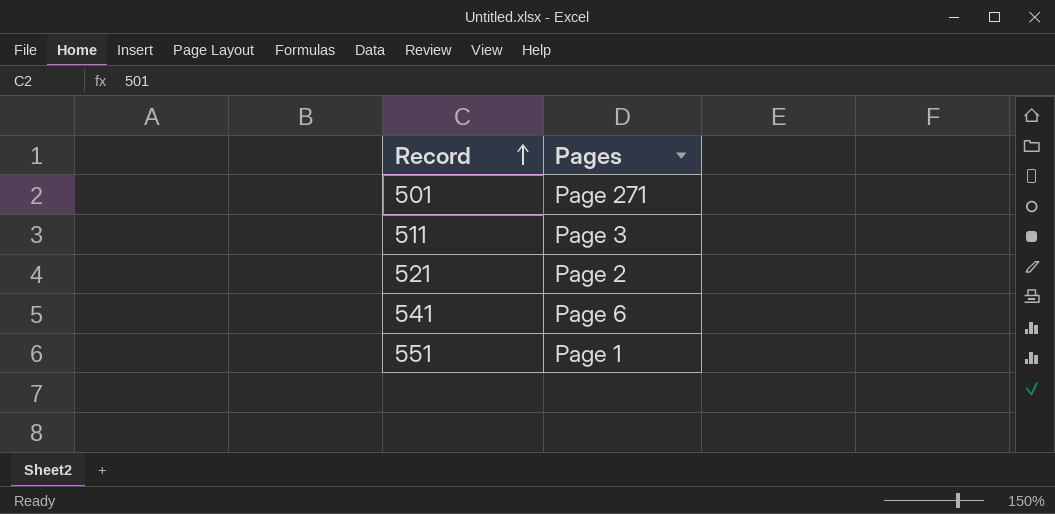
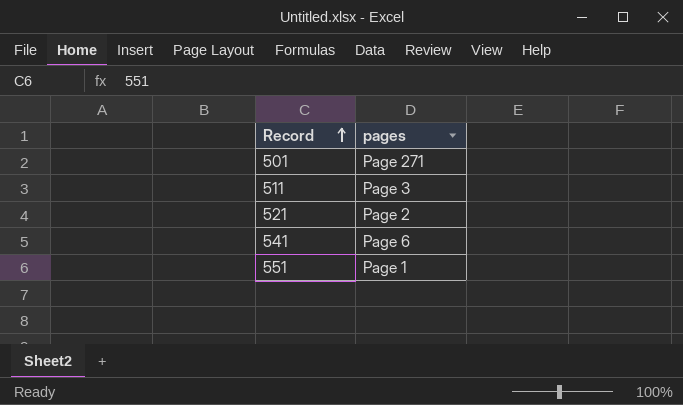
column name: Pages -> pages

